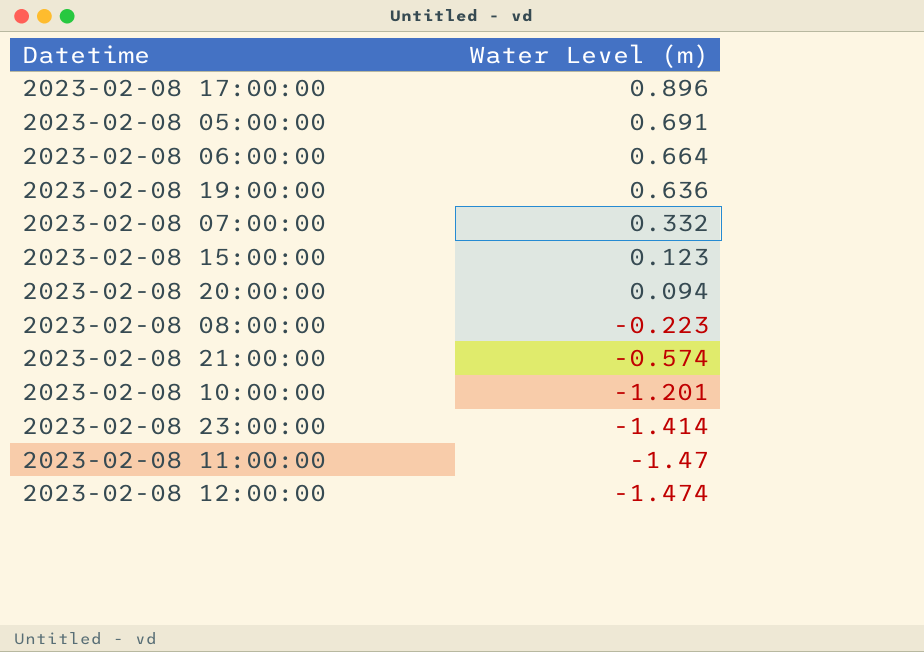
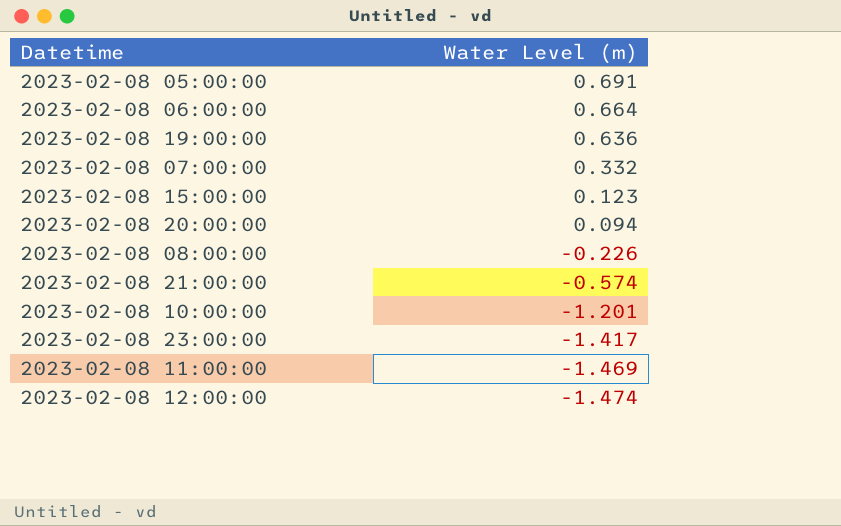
row 2023-02-08 17:00:00: 0.896 -> none
2023-02-08 08:00:00 | Water Level (m): -0.223 -> -0.226
2023-02-08 23:00:00 | Water Level (m): -1.414 -> -1.417
2023-02-08 11:00:00 | Water Level (m): -1.47 -> -1.469

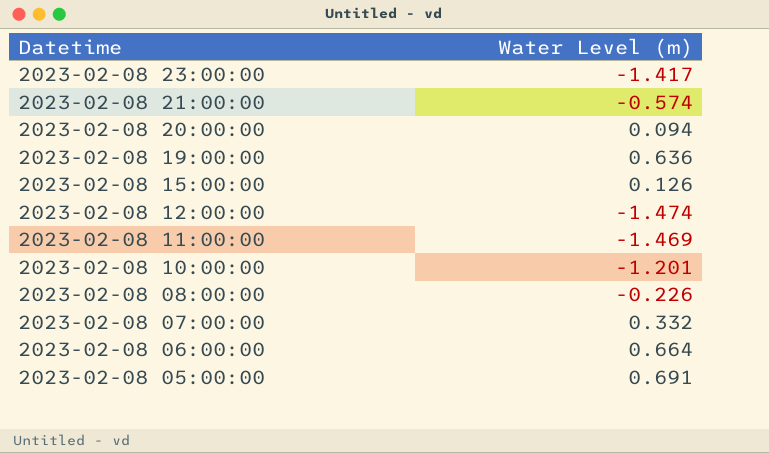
row order: Water Level (m) descending -> Datetime descending
2023-02-08 15:00:00 | Water Level (m): 0.123 -> 0.126

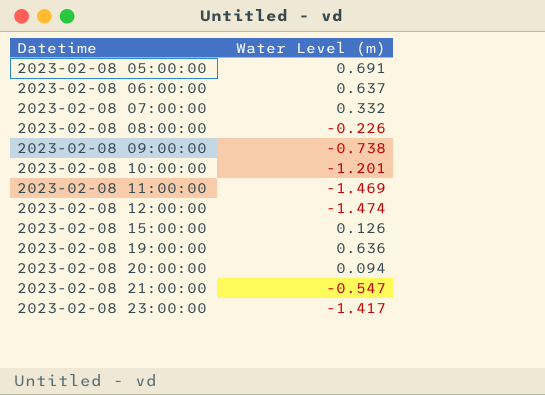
row order: Datetime descending -> Datetime ascending
2023-02-08 06:00:00 | Water Level (m): 0.664 -> 0.637
row 2023-02-08 09:00:00: none -> -0.738
2023-02-08 21:00:00 | Water Level (m): -0.574 -> -0.547

